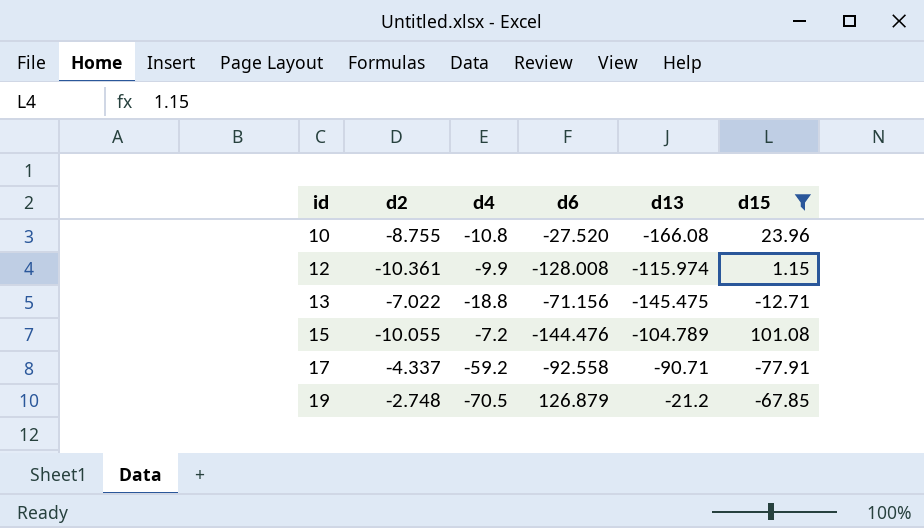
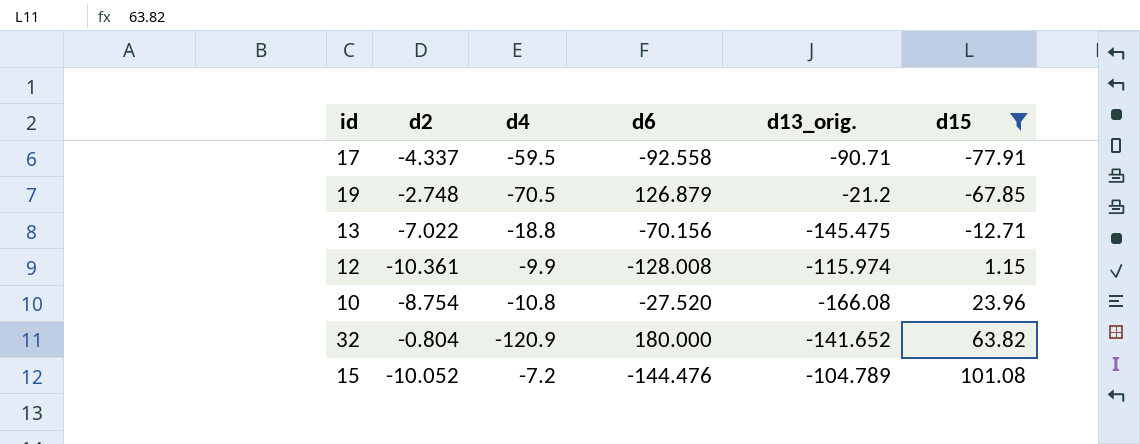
row order: id ascending -> d15 ascending
column name: d13 -> d13_orig.
17 | d4: -59.2 -> -59.5
13 | d6: -71.156 -> -70.156
10 | d2: -8.755 -> -8.754
row 32: none -> -0.804 | -120.9 | 180.000 | -141.652 | 63.82
15 | d2: -10.055 -> -10.052

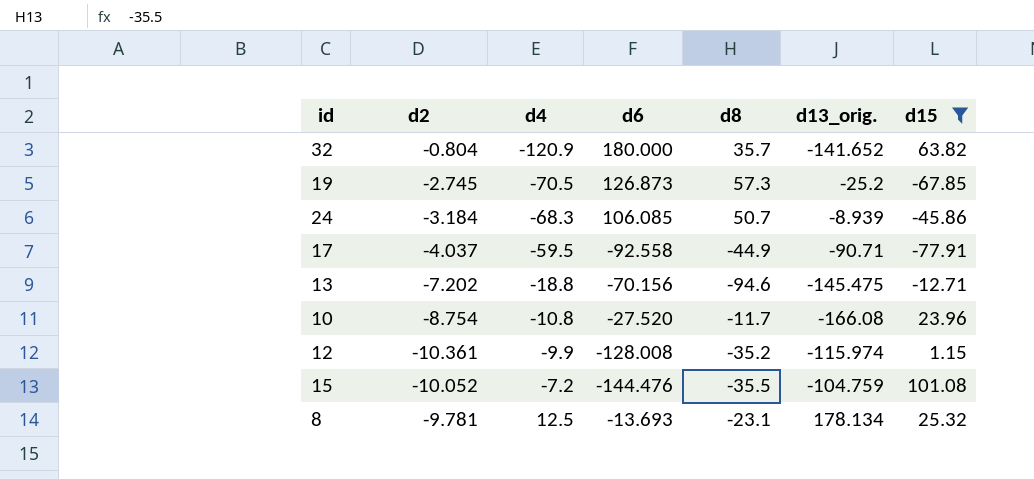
row order: d15 ascending -> d4 ascending
column d8 | position: none -> 5
19 | d2: -2.748 -> -2.745
19 | d6: 126.879 -> 126.873
19 | d13_orig.: -21.2 -> -25.2
row 24: none -> -3.184 | -68.3 | 106.085 | 50.7 | -8.939 | -45.86
17 | d2: -4.337 -> -4.037
13 | d2: -7.022 -> -7.202
15 | d13_orig.: -104.789 -> -104.759
row 8: none -> -9.781 | 12.5 | -13.693 | -23.1 | 178.134 | 25.32

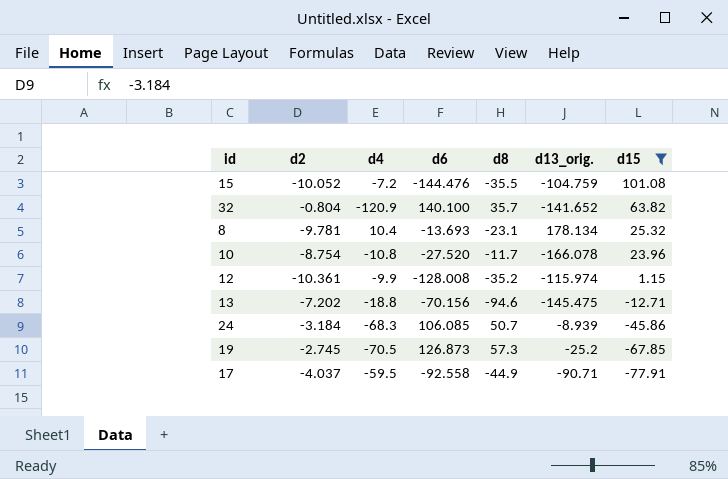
row order: d4 ascending -> d15 descending
32 | d6: 180.000 -> 140.100
8 | d4: 12.5 -> 10.4
10 | d13_orig.: -166.08 -> -166.078

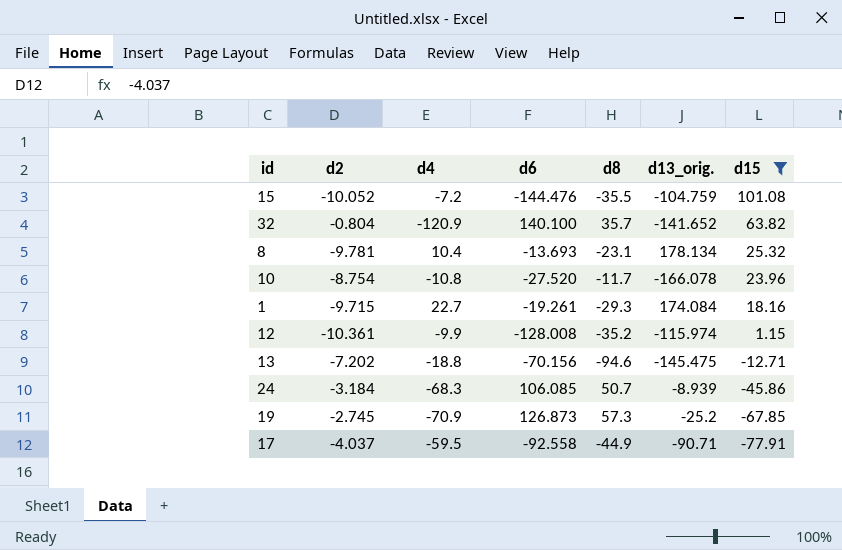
row 1: none -> -9.715 | 22.7 | -19.261 | -29.3 | 174.084 | 18.16
19 | d4: -70.5 -> -70.9

